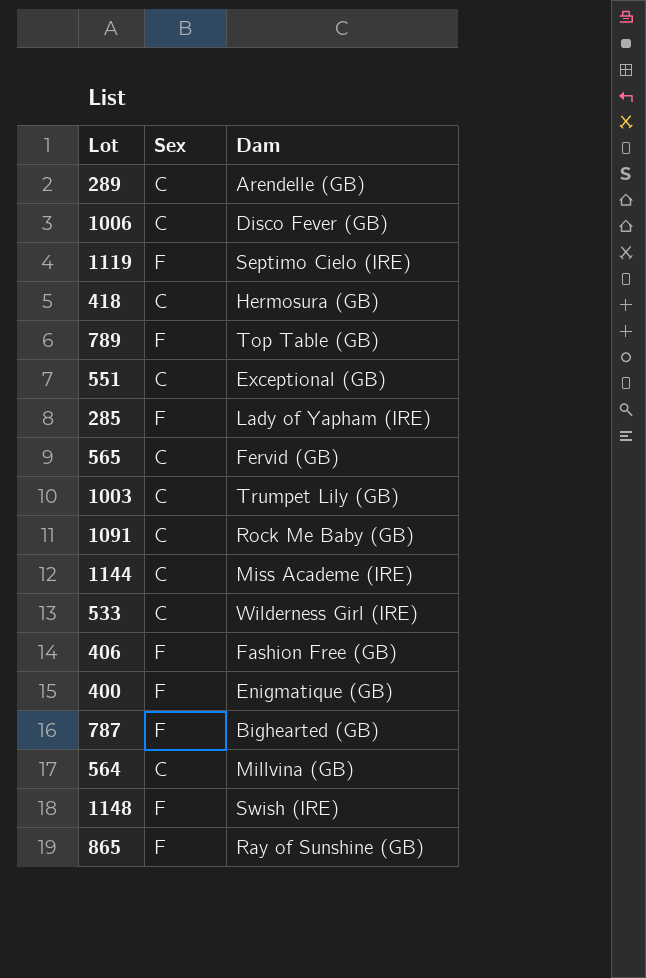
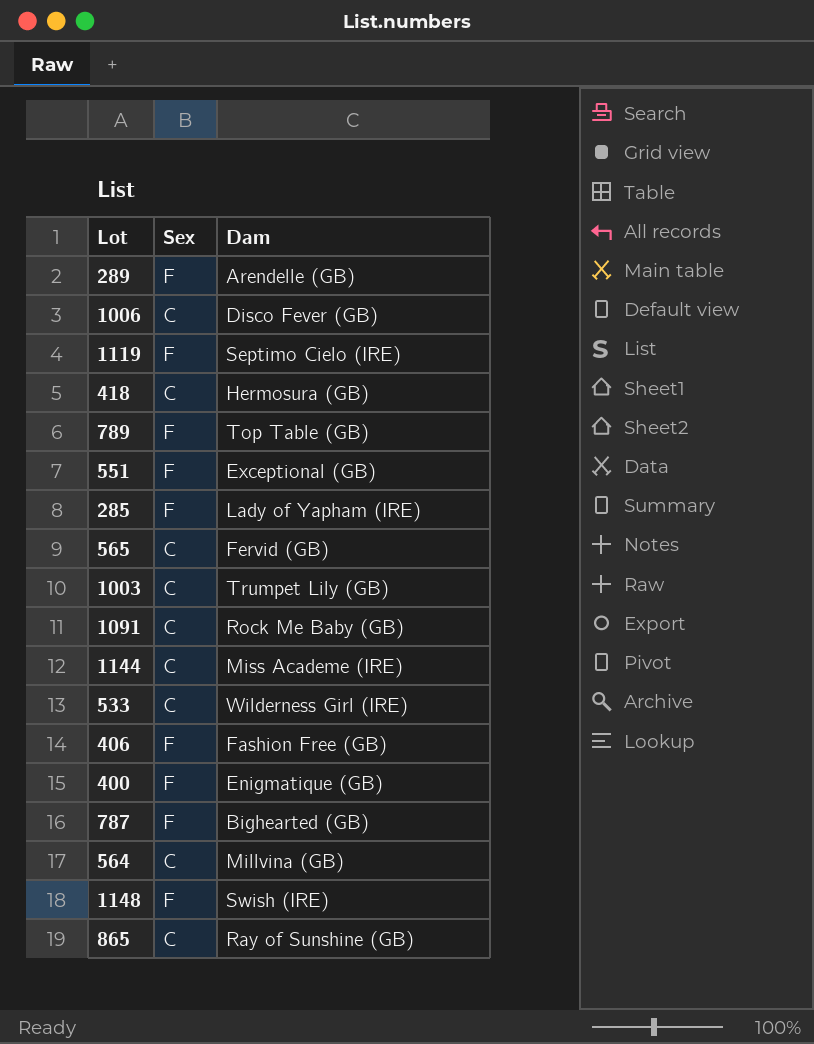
289 | Sex: C -> F
551 | Sex: C -> F
865 | Sex: F -> C

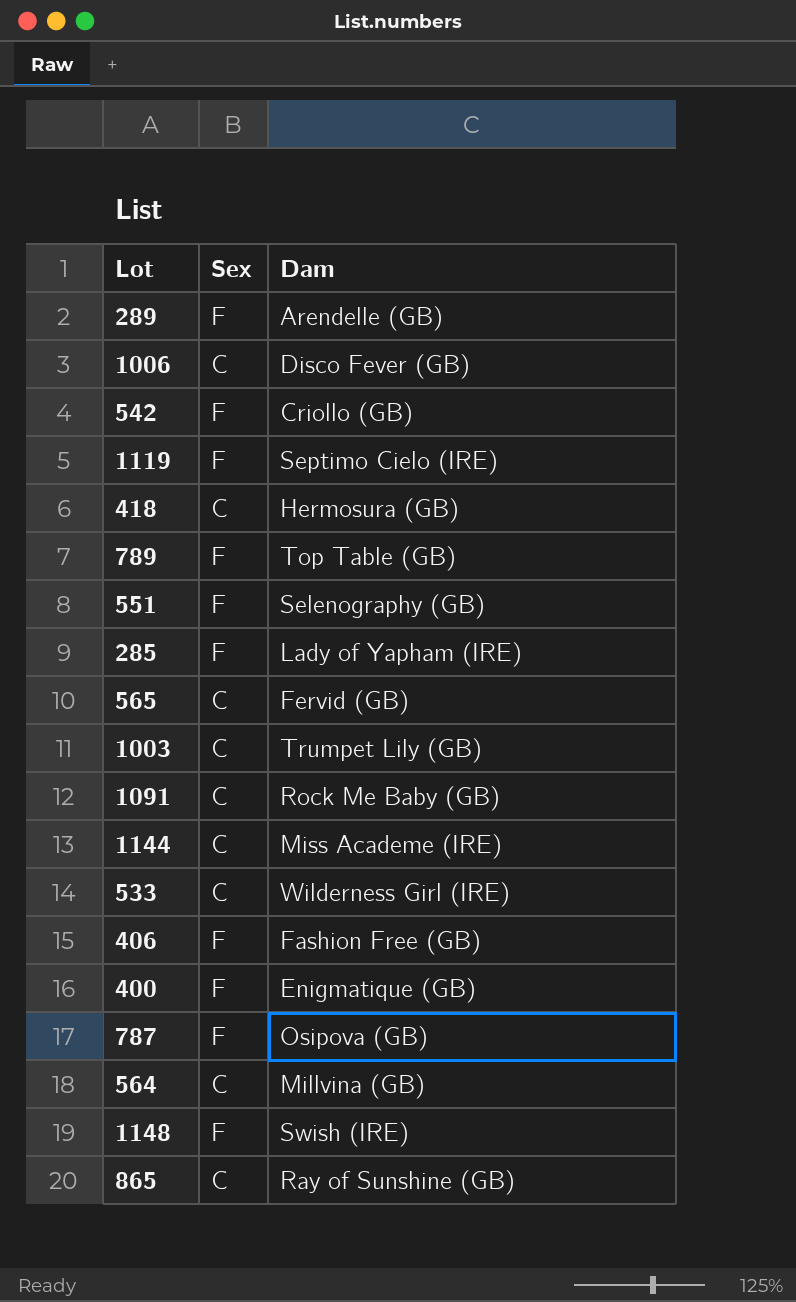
row 542: none -> F | Criollo (GB)
551 | Dam: Exceptional (GB) -> Selenography (GB)
787 | Dam: Bighearted (GB) -> Osipova (GB)

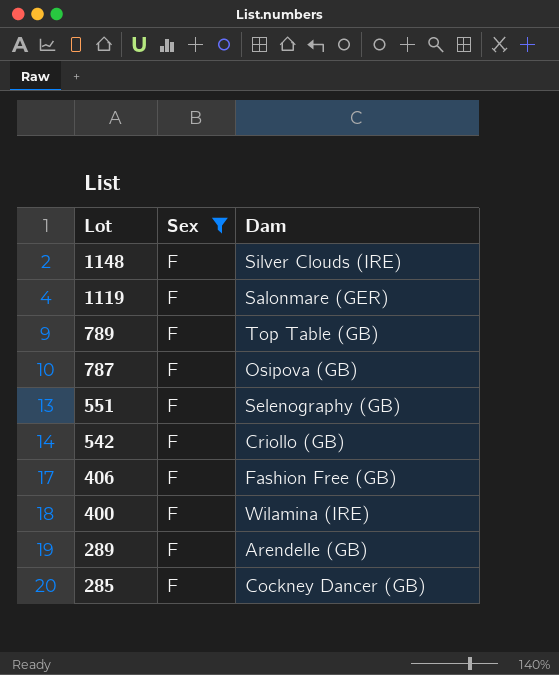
filter: none -> Sex = F
row order: none -> Lot descending
1148 | Dam: Swish (IRE) -> Silver Clouds (IRE)
1119 | Dam: Septimo Cielo (IRE) -> Salonmare (GER)
400 | Dam: Enigmatique (GB) -> Wilamina (IRE)
285 | Dam: Lady of Yapham (IRE) -> Cockney Dancer (GB)

